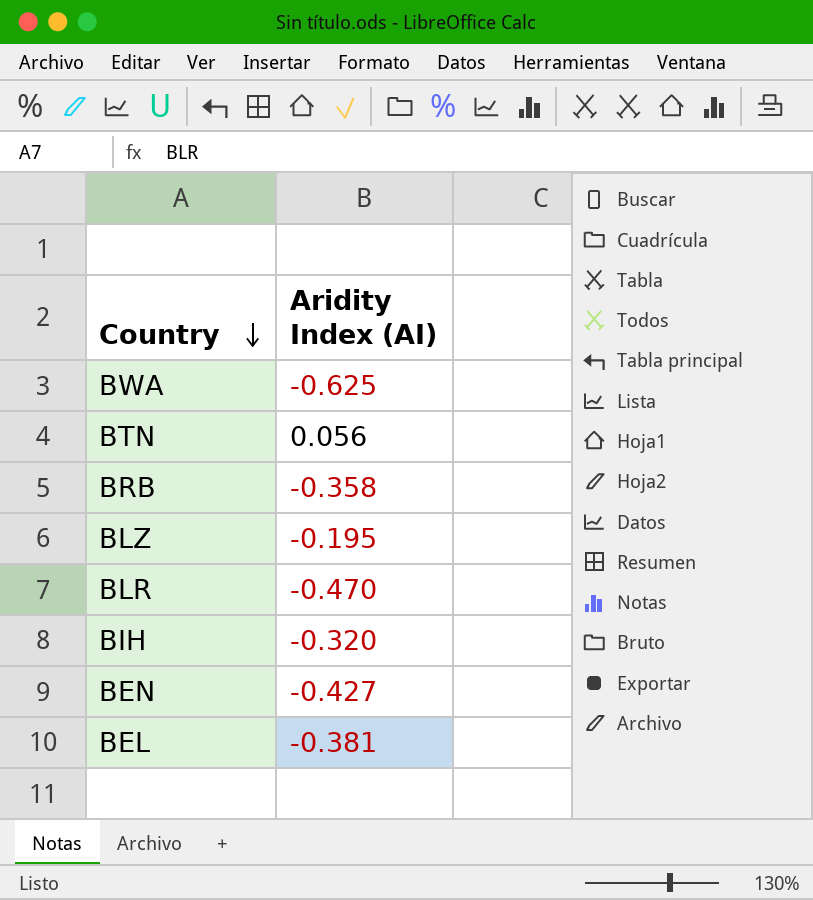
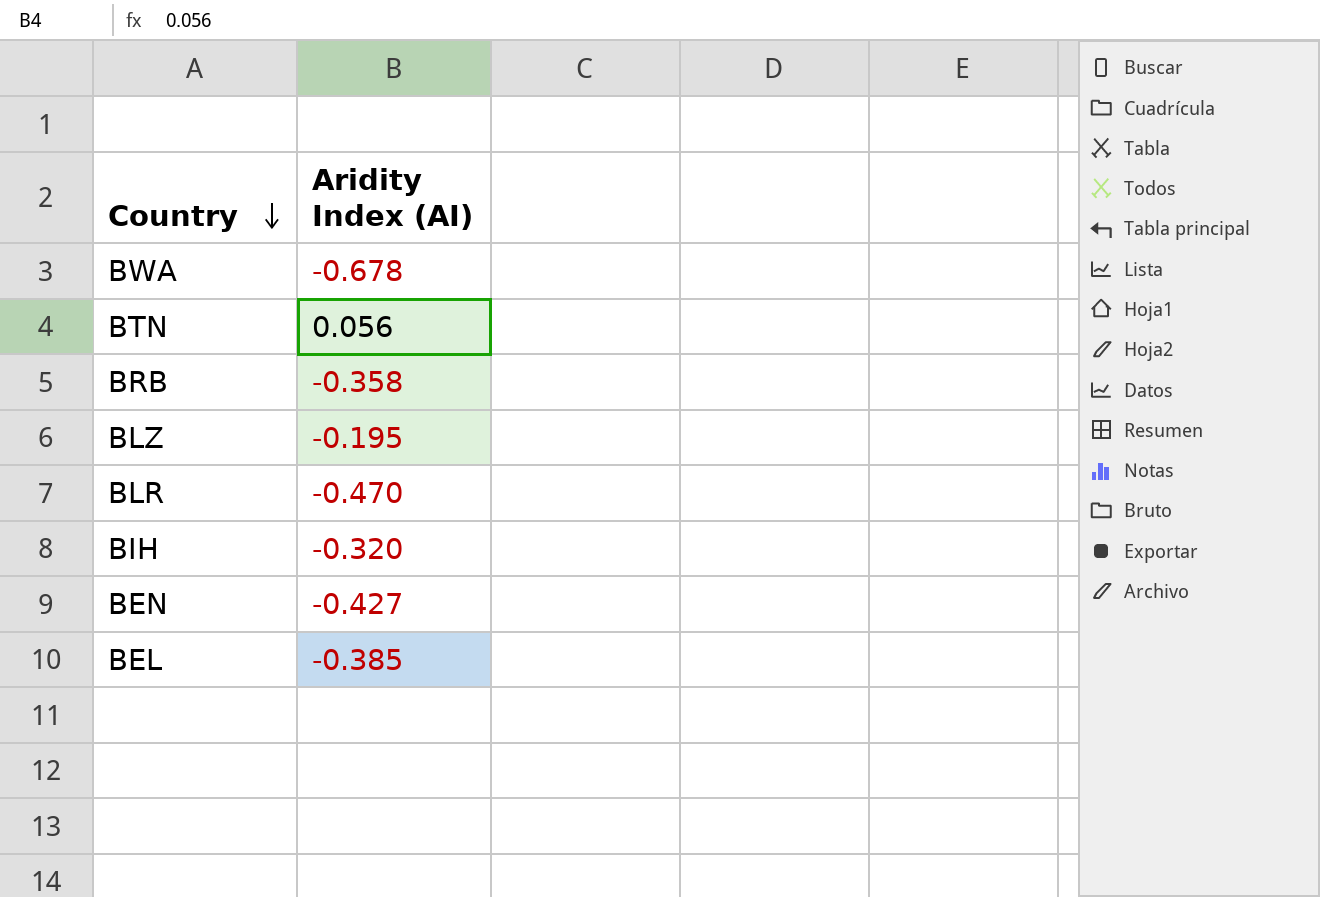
BWA | Aridity Index (AI): -0.625 -> -0.678
BEL | Aridity Index (AI): -0.381 -> -0.385

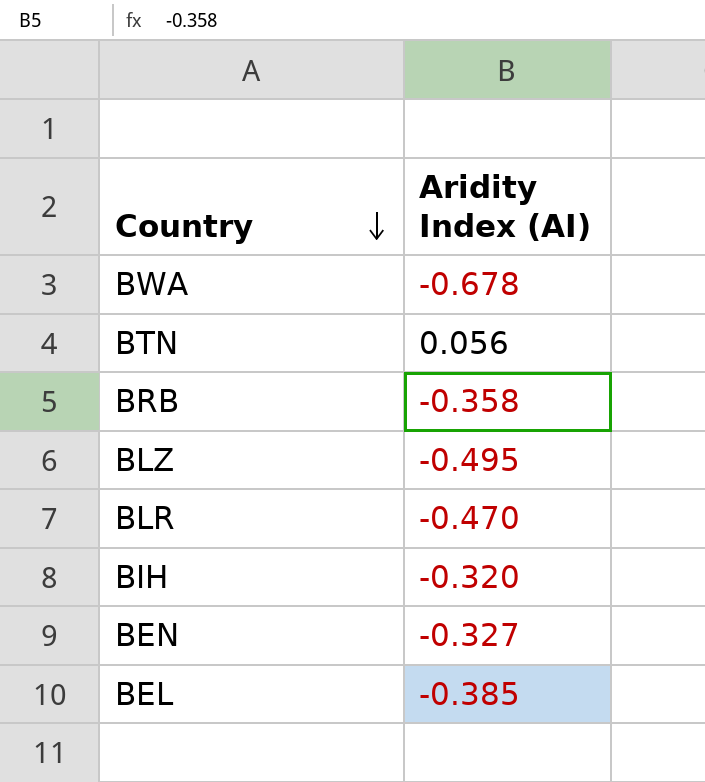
BLZ | Aridity Index (AI): -0.195 -> -0.495
BEN | Aridity Index (AI): -0.427 -> -0.327

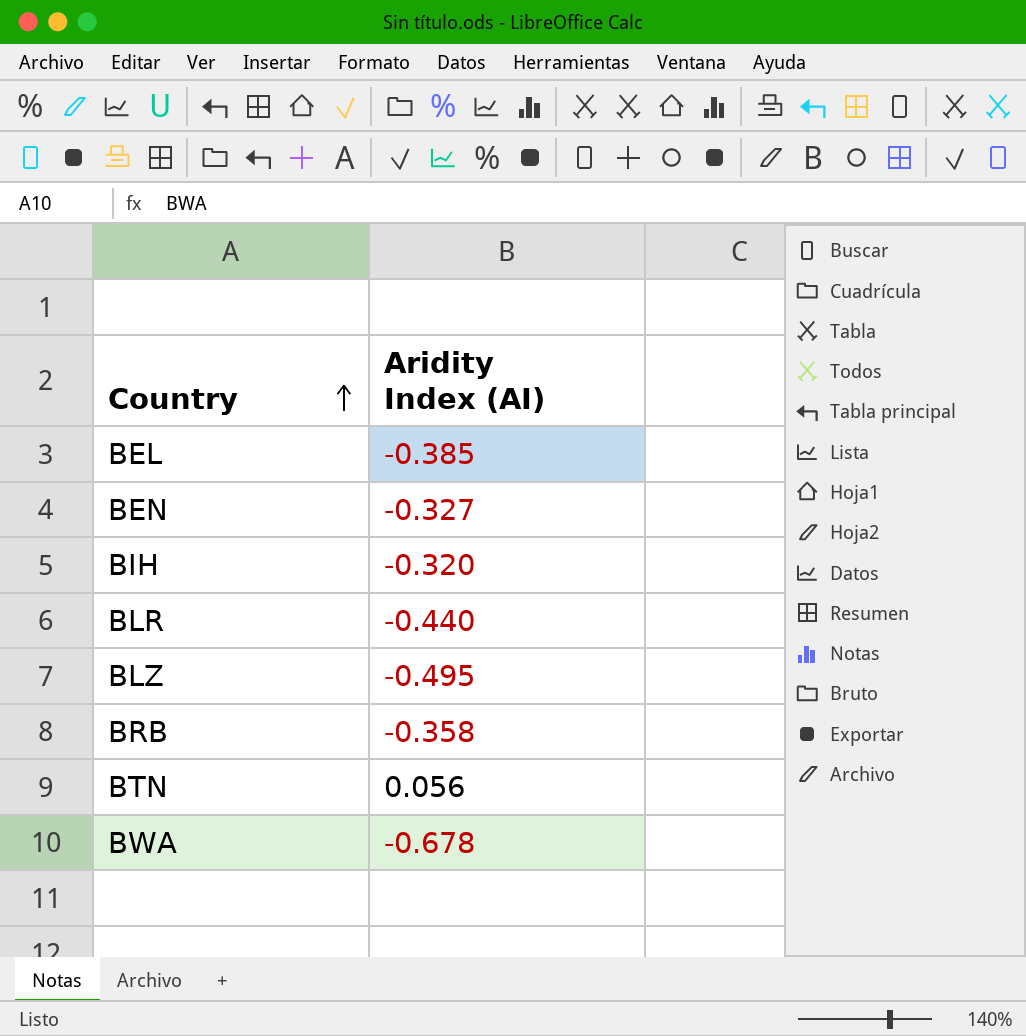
row order: Country descending -> Country ascending
BLR | Aridity Index (AI): -0.470 -> -0.440

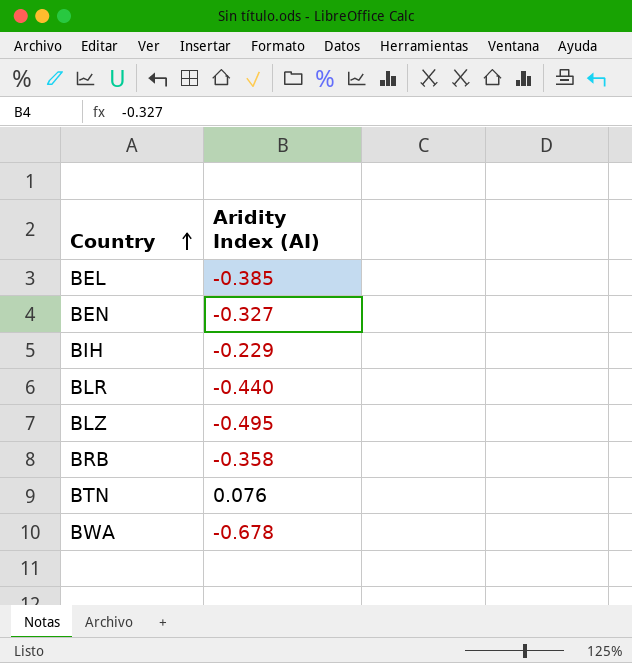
BIH | Aridity Index (AI): -0.320 -> -0.229
BTN | Aridity Index (AI): 0.056 -> 0.076

